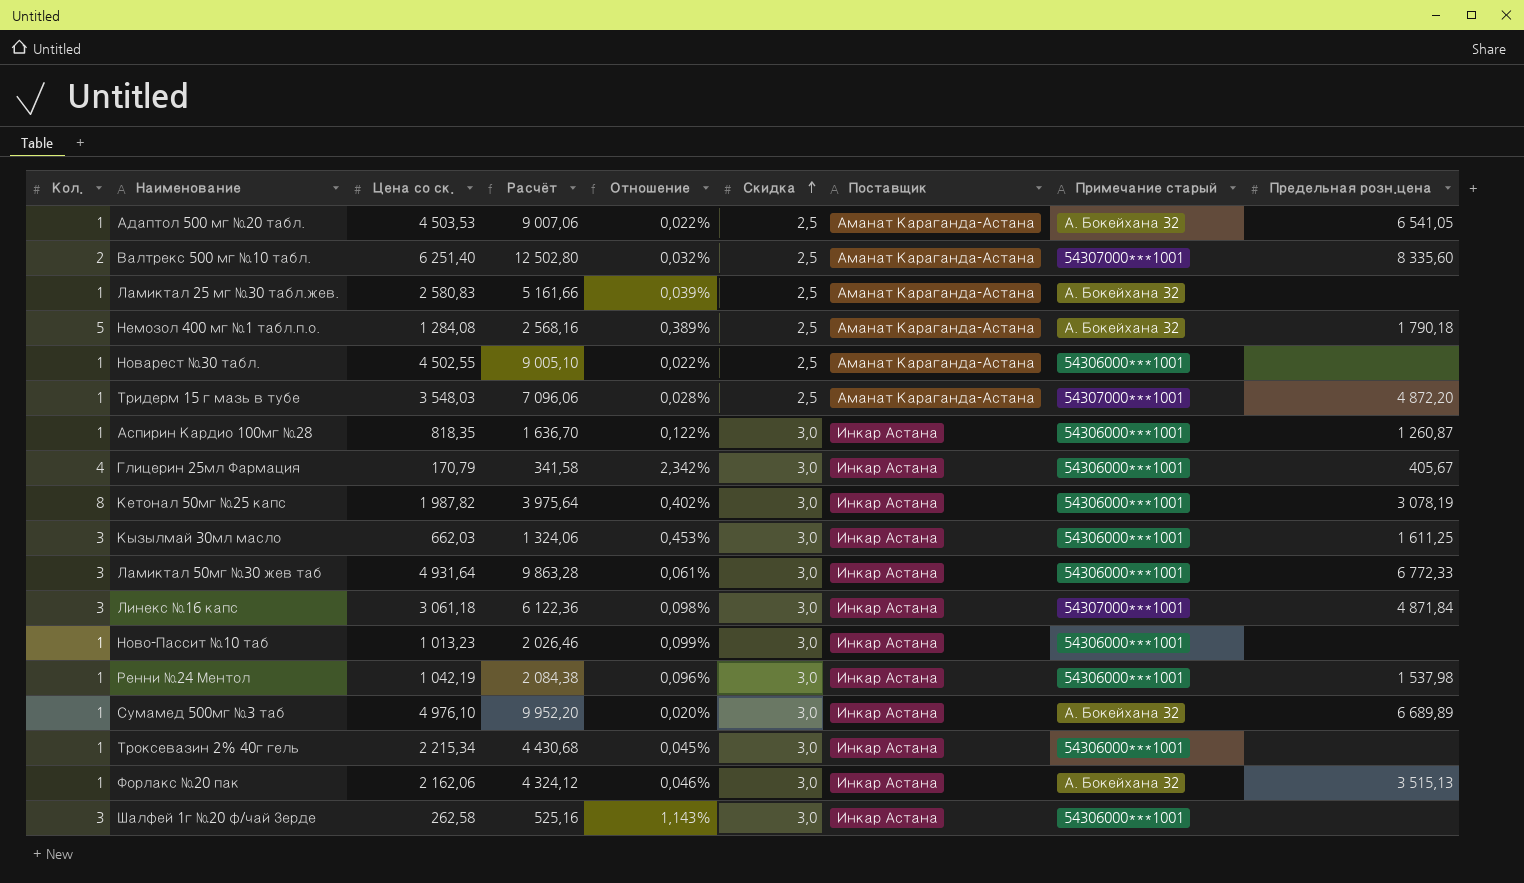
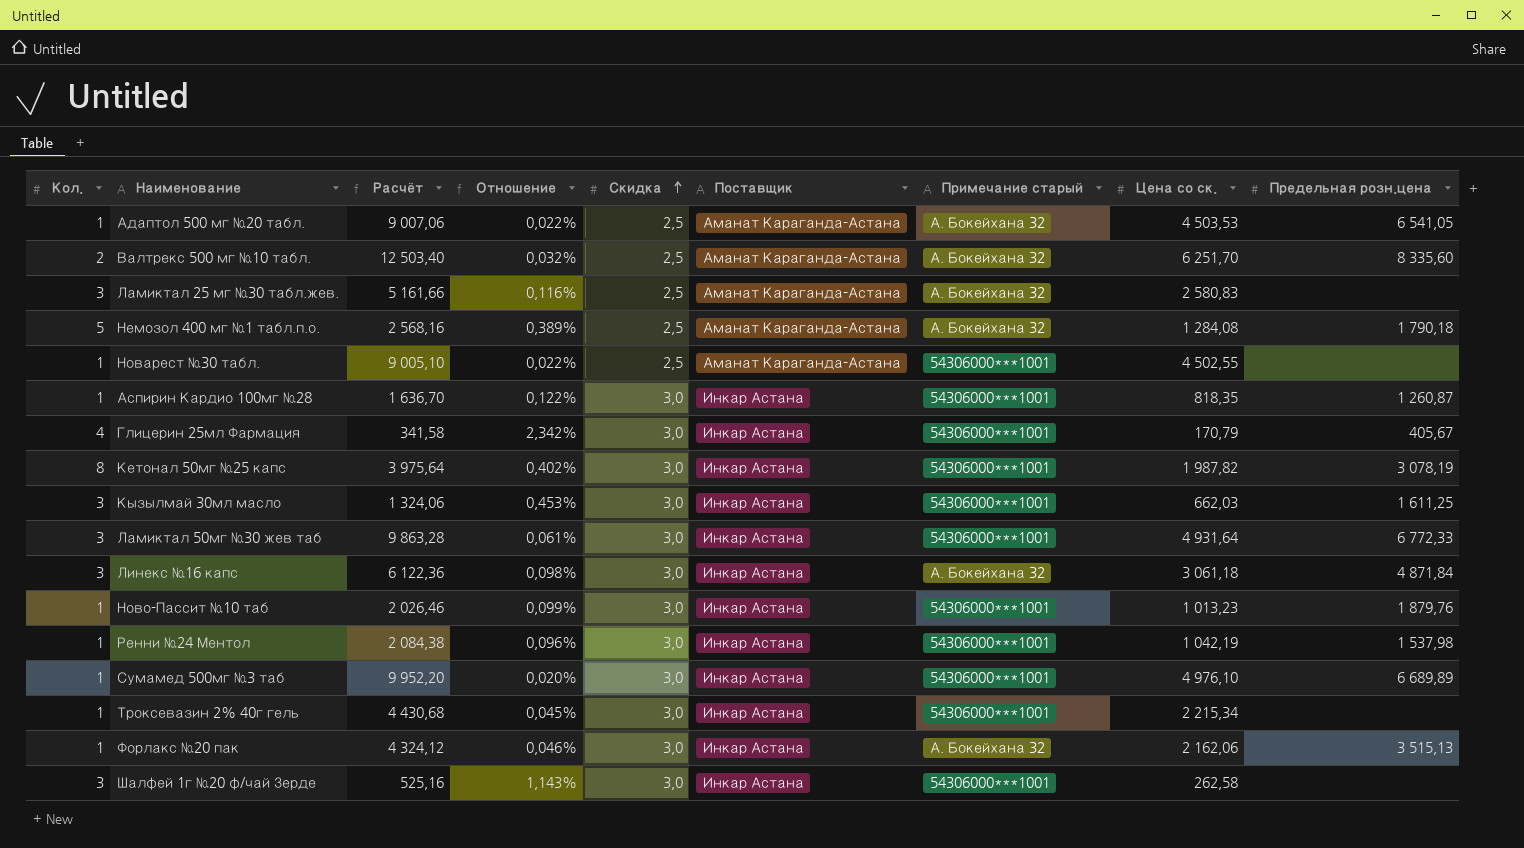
column Цена со ск. | position: 3 -> 8
row Тридерм 15 г мазь в тубе: 1 | 3 548,03 | 7 096,06 | 0,028% | 2,5 | Аманат Караганда-Астана | 54307000***1001 | 4 872,20 -> none
Валтрекс 500 мг №10 табл. | Расчёт: 12 502,80 -> 12 503,40
Валтрекс 500 мг №10 табл. | Примечание старый: 54307000***1001 -> А. Бокейхана 32
Валтрекс 500 мг №10 табл. | Цена со ск.: 6 251,40 -> 6 251,70
Ламиктал 25 мг №30 табл.жев. | Кол.: 1 -> 3
Ламиктал 25 мг №30 табл.жев. | Отношение: 0,039% -> 0,116%
Линекс №16 капс | Примечание старый: 54307000***1001 -> А. Бокейхана 32
Ново-Пассит №10 таб | Предельная розн.цена: none -> 1 879,76
Сумамед 500мг №3 таб | Примечание старый: А. Бокейхана 32 -> 54306000***1001

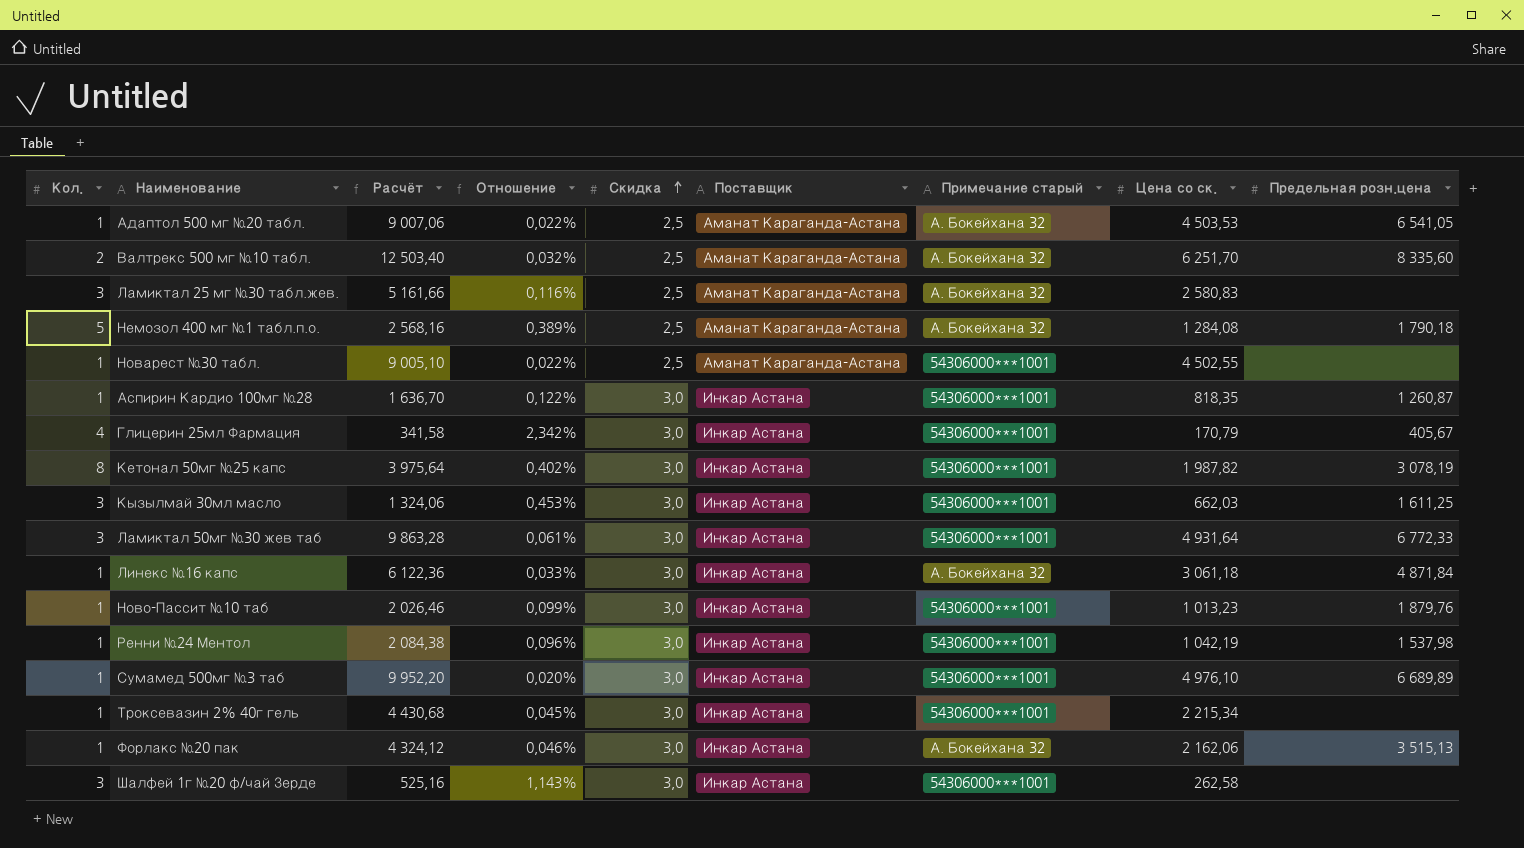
Линекс №16 капс | Кол.: 3 -> 1
Линекс №16 капс | Отношение: 0,098% -> 0,033%

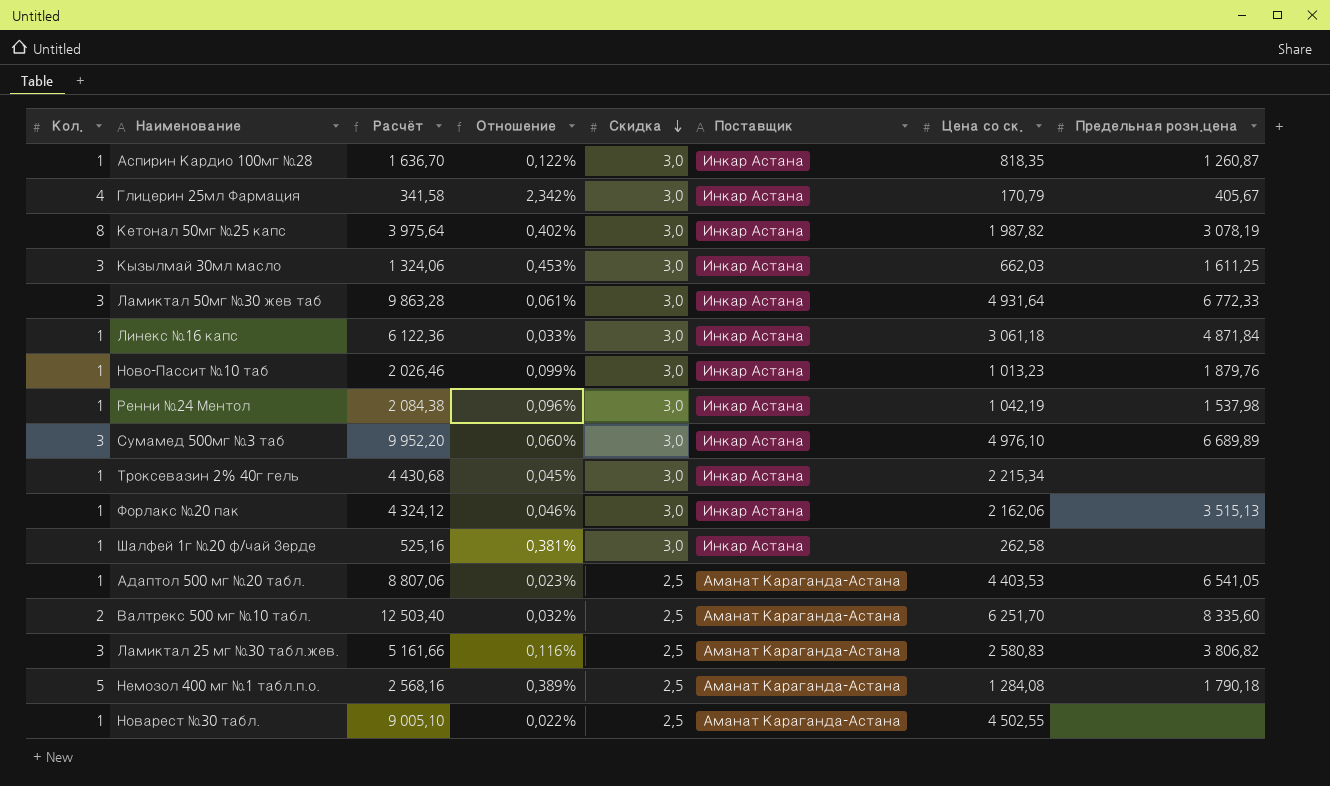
row order: Скидка ascending -> Скидка descending
column Примечание старый | position: 7 -> none
Сумамед 500мг №3 таб | Кол.: 1 -> 3
Сумамед 500мг №3 таб | Отношение: 0,020% -> 0,060%
Шалфей 1г №20 ф/чай Зерде | Кол.: 3 -> 1
Шалфей 1г №20 ф/чай Зерде | Отношение: 1,143% -> 0,381%
Адаптол 500 мг №20 табл. | Расчёт: 9 007,06 -> 8 807,06
Адаптол 500 мг №20 табл. | Отношение: 0,022% -> 0,023%
Адаптол 500 мг №20 табл. | Цена со ск.: 4 503,53 -> 4 403,53
Ламиктал 25 мг №30 табл.жев. | Предельная розн.цена: none -> 3 806,82

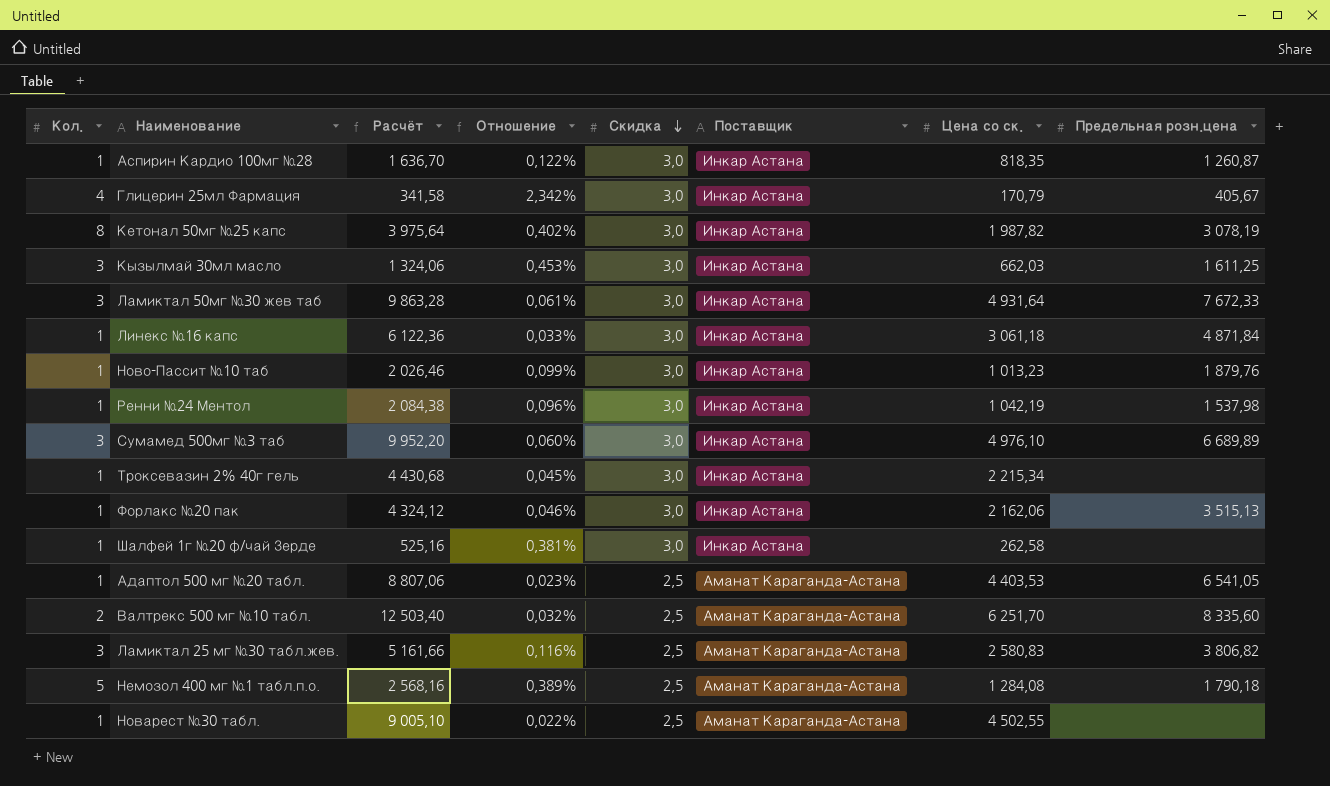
Ламиктал 50мг №30 жев таб | Предельная розн.цена: 6 772,33 -> 7 672,33

